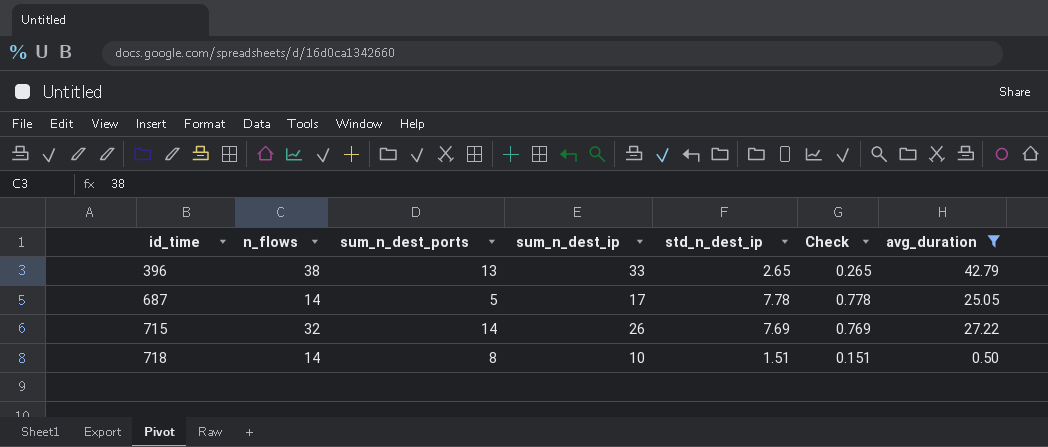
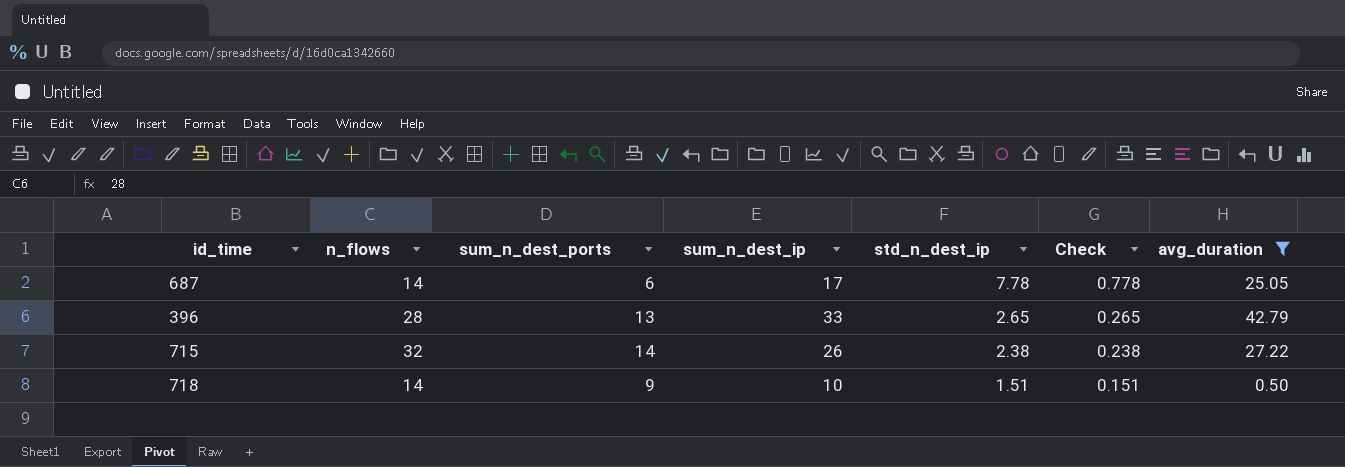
row order: id_time ascending -> std_n_dest_ip descending
687 | sum_n_dest_ports: 5 -> 6
396 | n_flows: 38 -> 28
715 | std_n_dest_ip: 7.69 -> 2.38
715 | Check: 0.769 -> 0.238
718 | sum_n_dest_ports: 8 -> 9

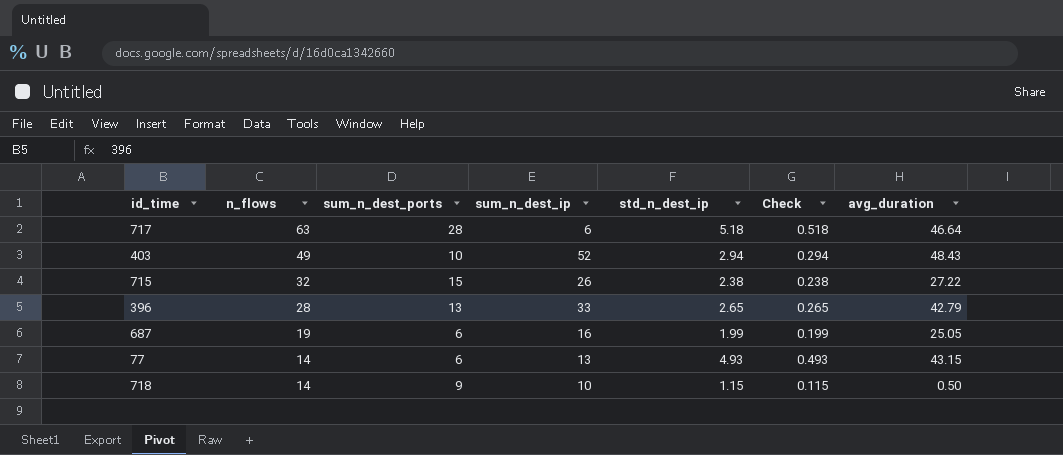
filter: avg_duration <= 42.79 -> none
row order: std_n_dest_ip descending -> n_flows descending
715 | sum_n_dest_ports: 14 -> 15
687 | n_flows: 14 -> 19
687 | sum_n_dest_ip: 17 -> 16
687 | std_n_dest_ip: 7.78 -> 1.99
687 | Check: 0.778 -> 0.199
718 | std_n_dest_ip: 1.51 -> 1.15
718 | Check: 0.151 -> 0.115

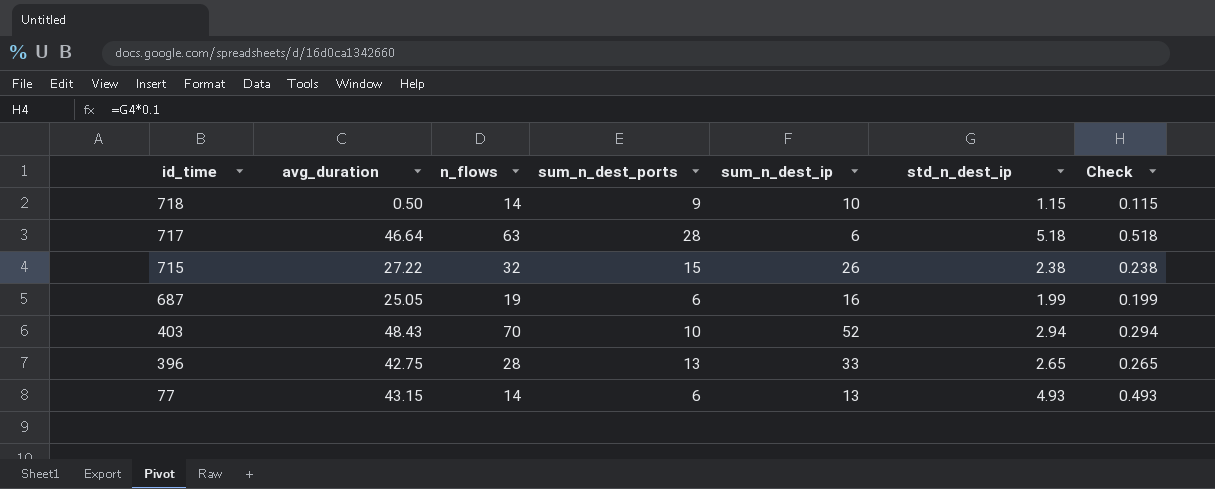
row order: n_flows descending -> id_time descending
column avg_duration | position: 7 -> 2
403 | n_flows: 49 -> 70
396 | avg_duration: 42.79 -> 42.75

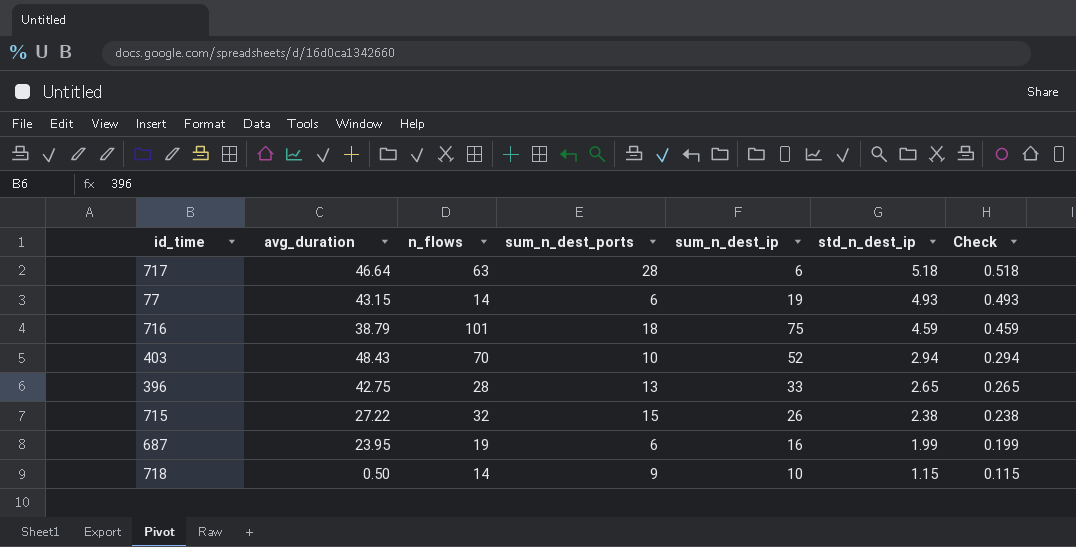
row order: id_time descending -> std_n_dest_ip descending
77 | sum_n_dest_ip: 13 -> 19
row 716: none -> 38.79 | 101 | 18 | 75 | 4.59 | 0.459
687 | avg_duration: 25.05 -> 23.95

